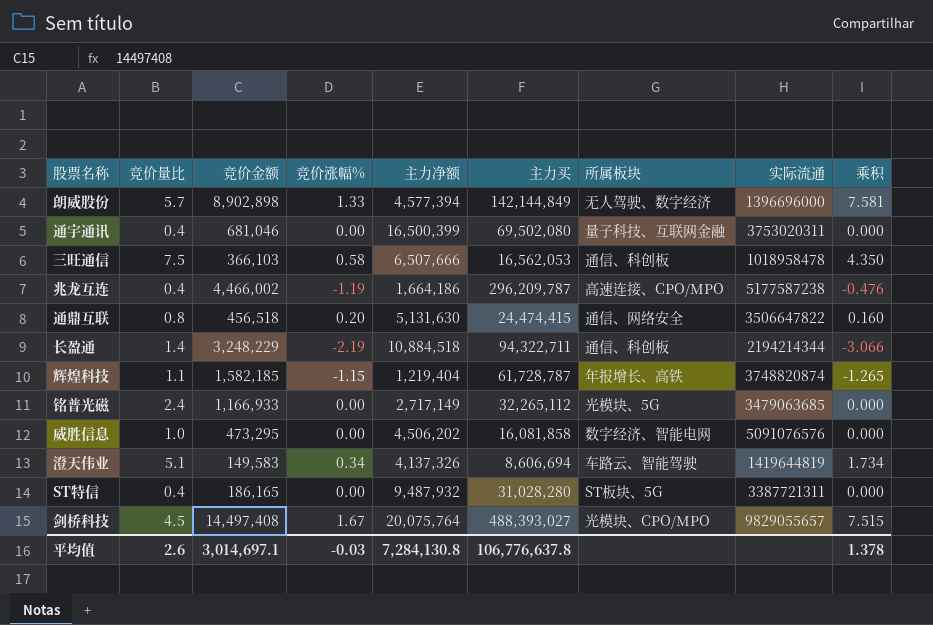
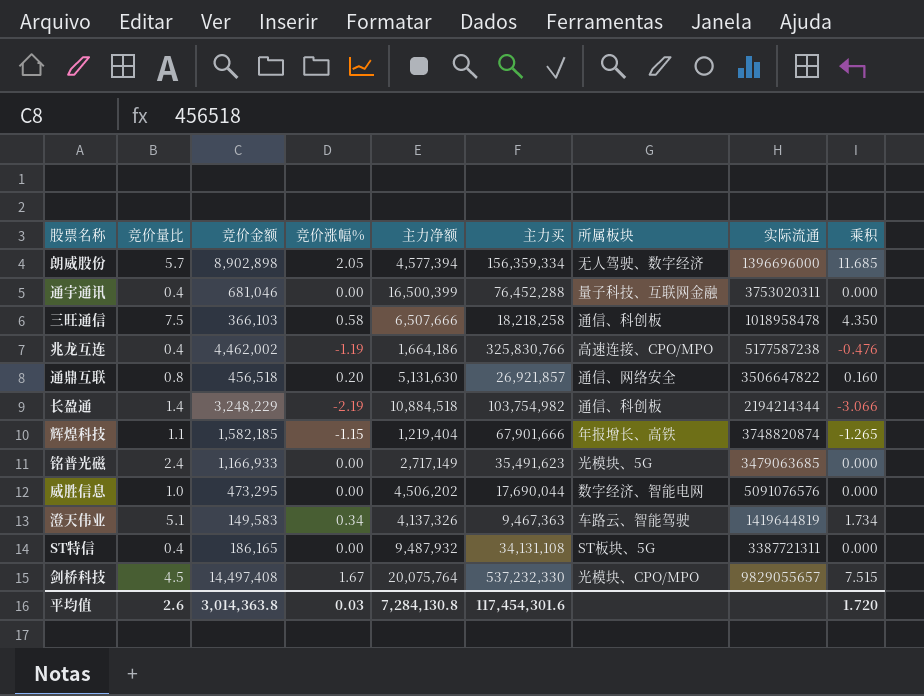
朗威股份 | 竞价涨幅%: 1.33 -> 2.05
朗威股份 | 主力买: 142,144,849 -> 156,359,334
朗威股份 | 乘积: 7.581 -> 11.685
通宇通讯 | 主力买: 69,502,080 -> 76,452,288
三旺通信 | 主力买: 16,562,053 -> 18,218,258
兆龙互连 | 竞价金额: 4,466,002 -> 4,462,002
兆龙互连 | 主力买: 296,209,787 -> 325,830,766
通鼎互联 | 主力买: 24,474,415 -> 26,921,857
长盈通 | 主力买: 94,322,711 -> 103,754,982
辉煌科技 | 主力买: 61,728,787 -> 67,901,666
铭普光磁 | 主力买: 32,265,112 -> 35,491,623
威胜信息 | 主力买: 16,081,858 -> 17,690,044
澄天伟业 | 主力买: 8,606,694 -> 9,467,363
ST特信 | 主力买: 31,028,280 -> 34,131,108
剑桥科技 | 主力买: 488,393,027 -> 537,232,330
平均值 | 竞价金额: 3,014,697.1 -> 3,014,363.8
平均值 | 竞价涨幅%: -0.03 -> 0.03
平均值 | 主力买: 106,776,637.8 -> 117,454,301.6
平均值 | 乘积: 1.378 -> 1.720

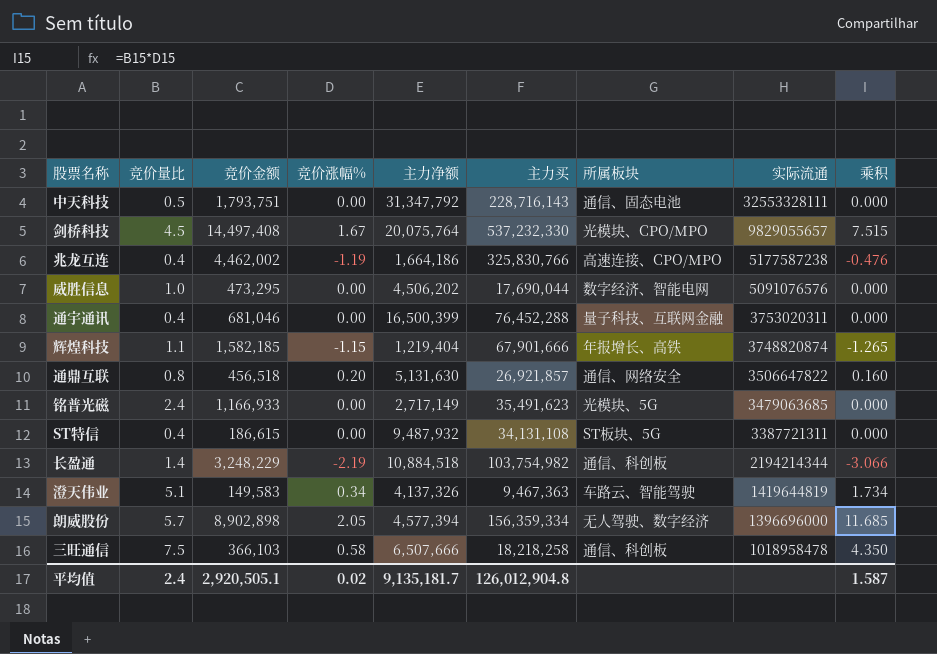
row order: none -> 实际流通 descending
row 中天科技: none -> 0.5 | 1,793,751 | 0.00 | 31,347,792 | 228,716,143 | 通信、固态电池 | 32553328111 | 0.000
ST特信 | 竞价金额: 186,165 -> 186,615
平均值 | 竞价量比: 2.6 -> 2.4
平均值 | 竞价金额: 3,014,363.8 -> 2,920,505.1
平均值 | 竞价涨幅%: 0.03 -> 0.02
平均值 | 主力净额: 7,284,130.8 -> 9,135,181.7
平均值 | 主力买: 117,454,301.6 -> 126,012,904.8
平均值 | 乘积: 1.720 -> 1.587

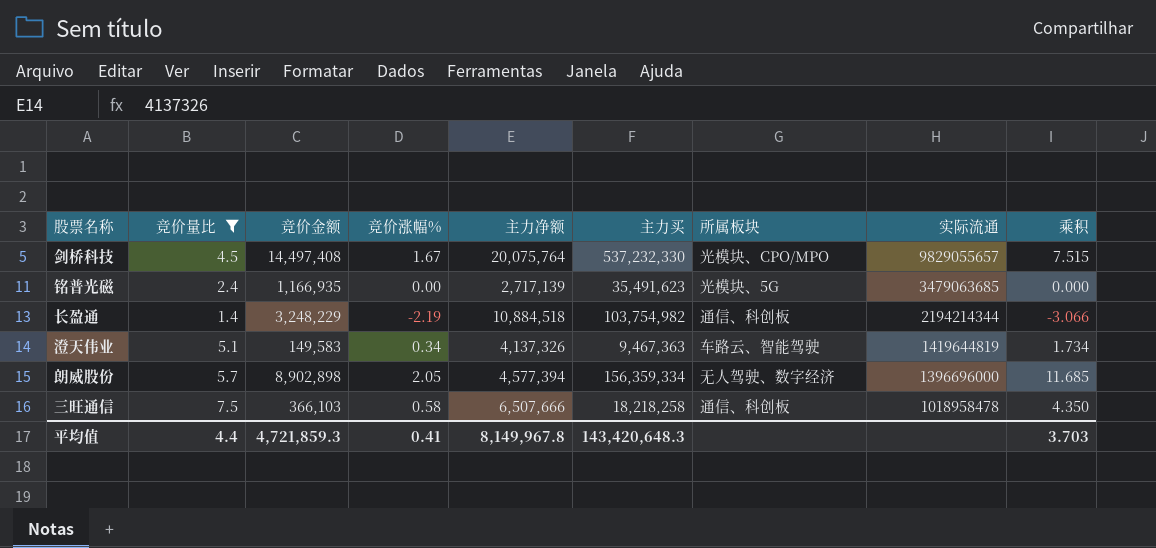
filter: none -> 竞价量比 >= 1.4
铭普光磁 | 竞价金额: 1,166,933 -> 1,166,935
铭普光磁 | 主力净额: 2,717,149 -> 2,717,139
平均值 | 竞价量比: 2.4 -> 4.4
平均值 | 竞价金额: 2,920,505.1 -> 4,721,859.3
平均值 | 竞价涨幅%: 0.02 -> 0.41
平均值 | 主力净额: 9,135,181.7 -> 8,149,967.8
平均值 | 主力买: 126,012,904.8 -> 143,420,648.3
平均值 | 乘积: 1.587 -> 3.703

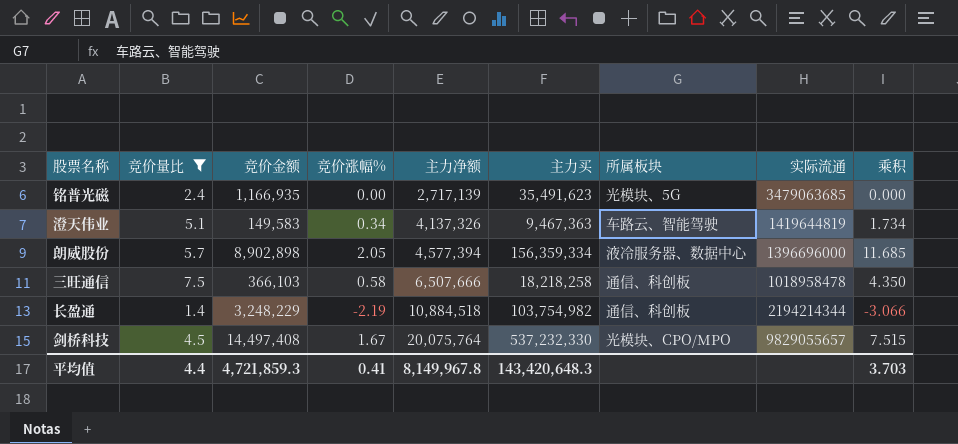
row order: 实际流通 descending -> 主力净额 ascending
朗威股份 | 所属板块: 无人驾驶、数字经济 -> 液冷服务器、数据中心

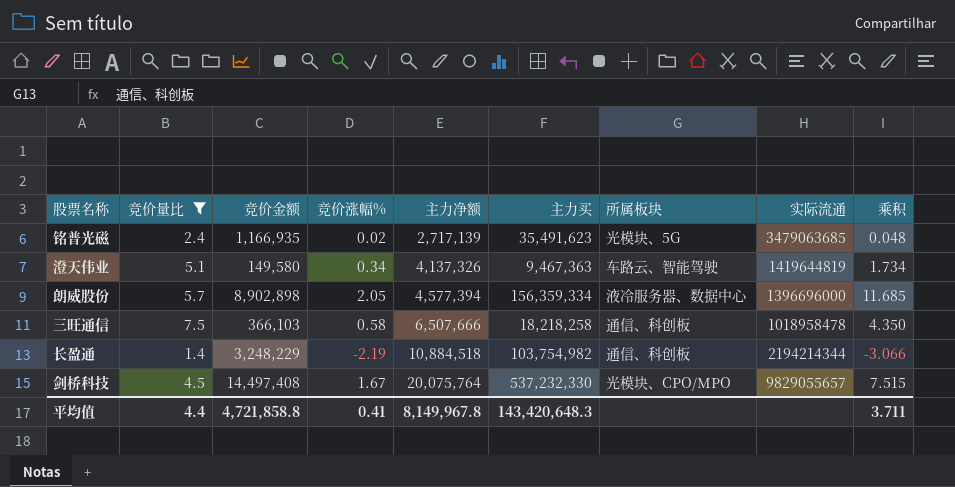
铭普光磁 | 竞价涨幅%: 0.00 -> 0.02
铭普光磁 | 乘积: 0.000 -> 0.048
澄天伟业 | 竞价金额: 149,583 -> 149,580
平均值 | 竞价金额: 4,721,859.3 -> 4,721,858.8
平均值 | 乘积: 3.703 -> 3.711

